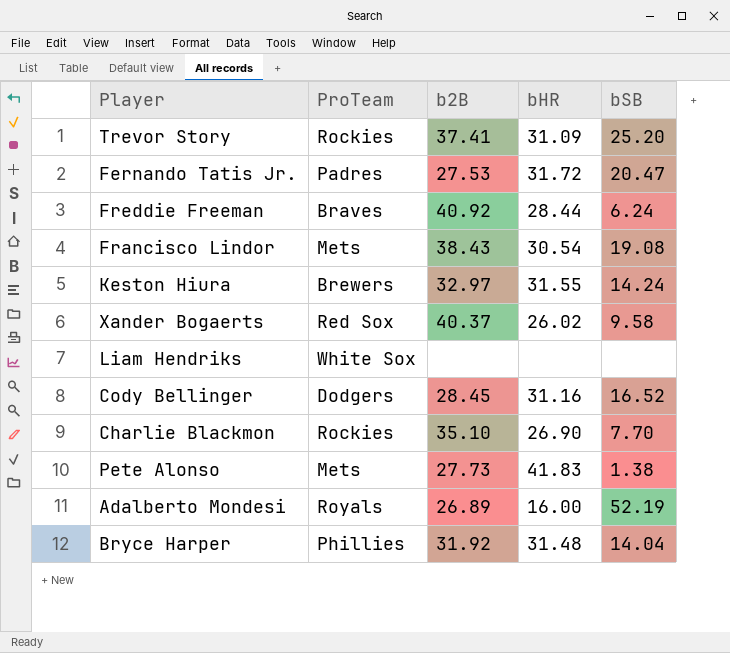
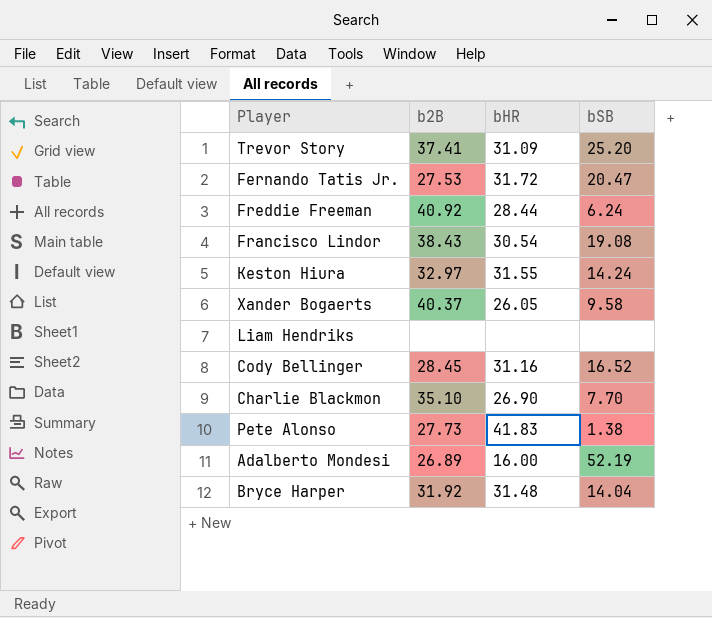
column ProTeam | position: 2 -> none
Xander Bogaerts | bHR: 26.02 -> 26.05

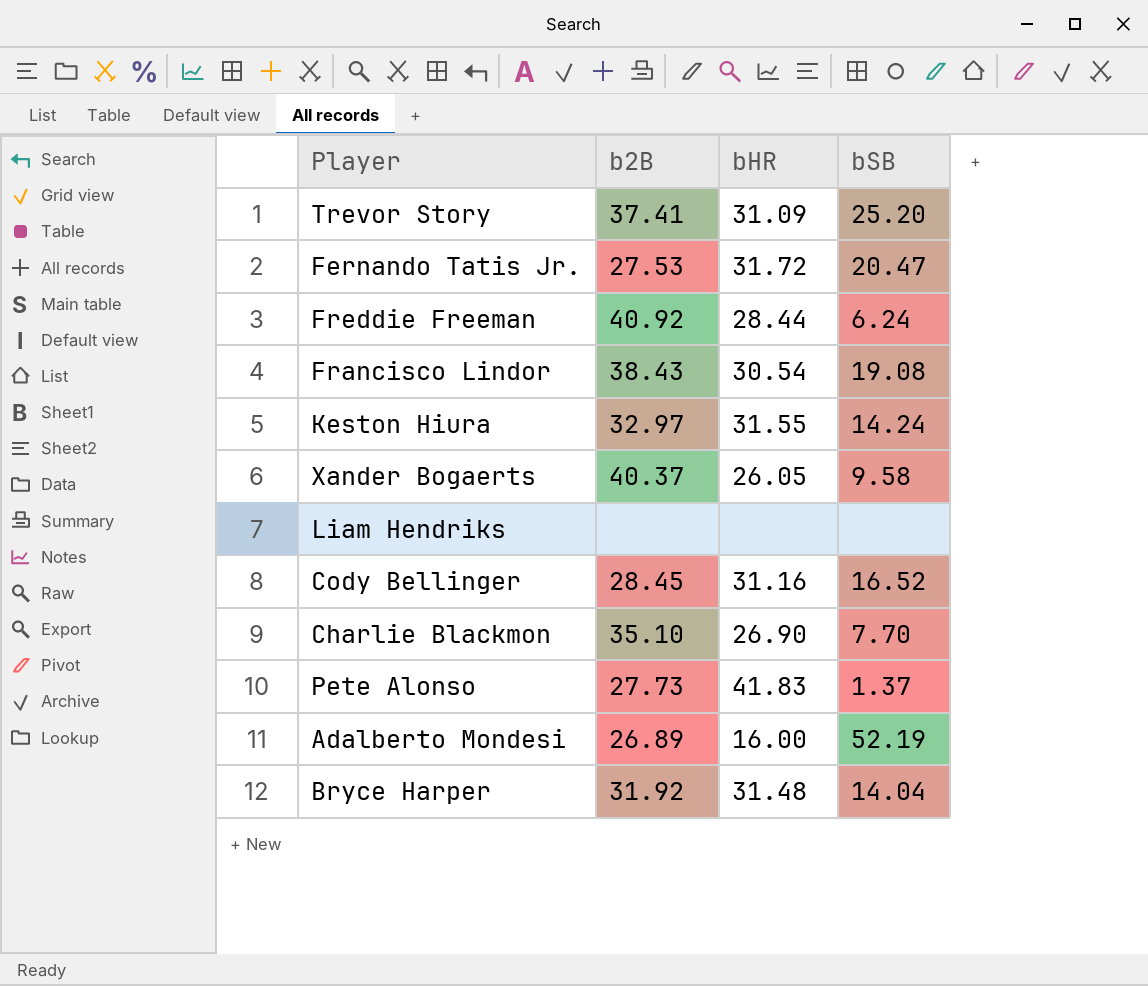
Pete Alonso | bSB: 1.38 -> 1.37

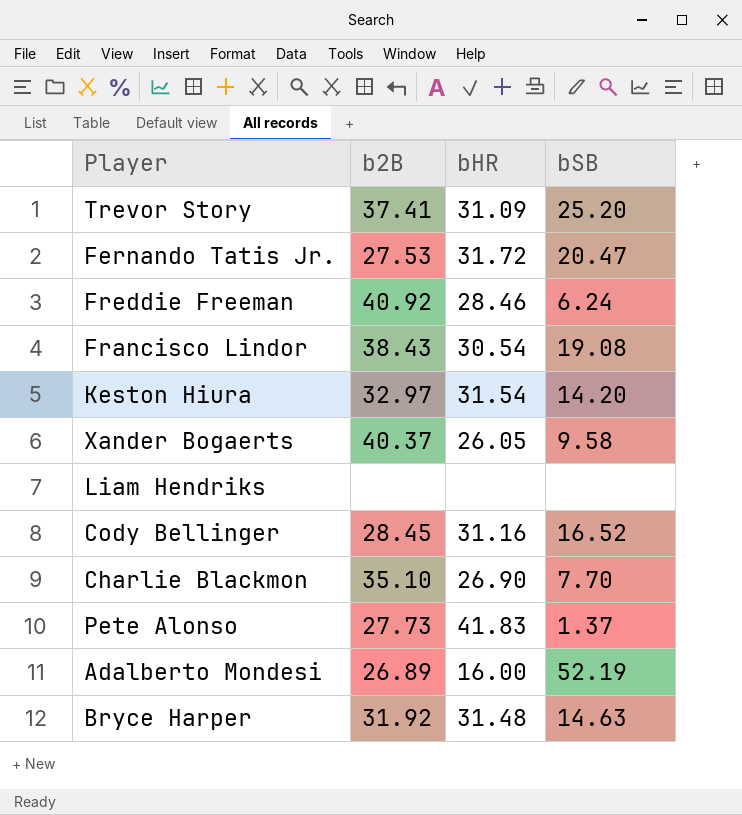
Freddie Freeman | bHR: 28.44 -> 28.46
Keston Hiura | bHR: 31.55 -> 31.54
Keston Hiura | bSB: 14.24 -> 14.20
Bryce Harper | bSB: 14.04 -> 14.63

